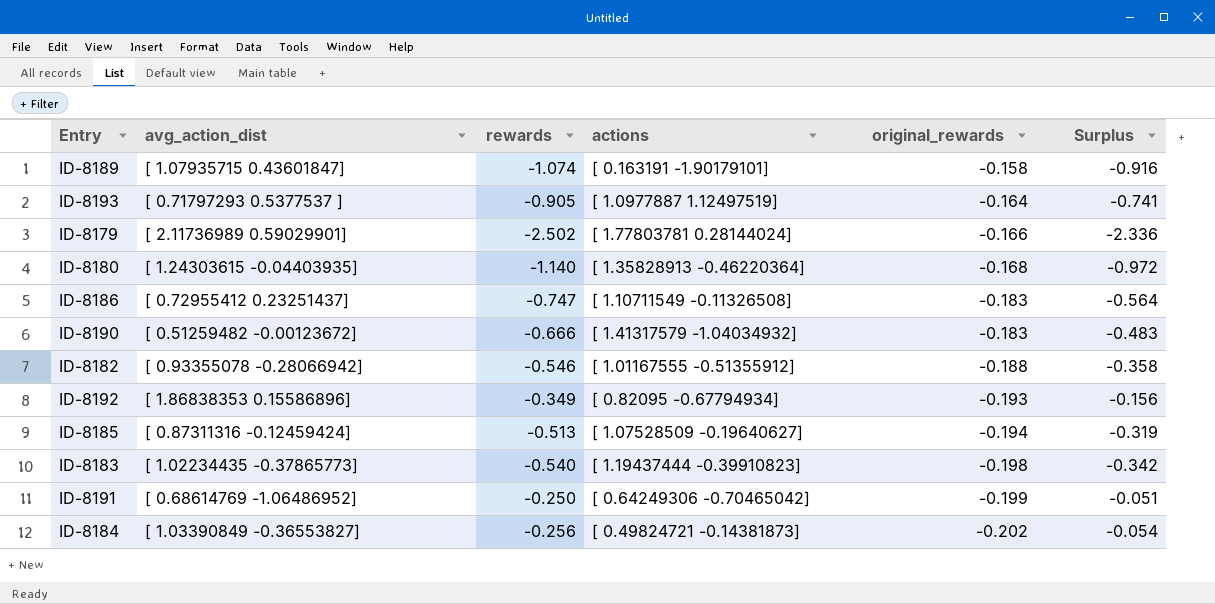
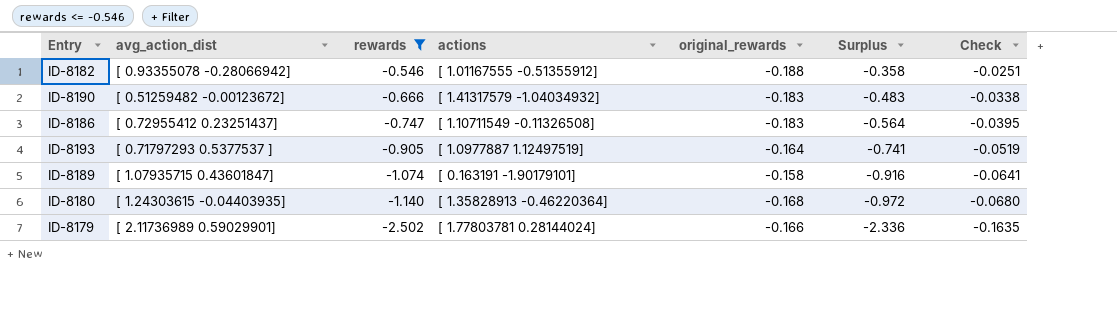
filter: none -> rewards <= -0.546
row order: original_rewards descending -> rewards descending
column Check | formula: none -> [Surplus] * 0.07

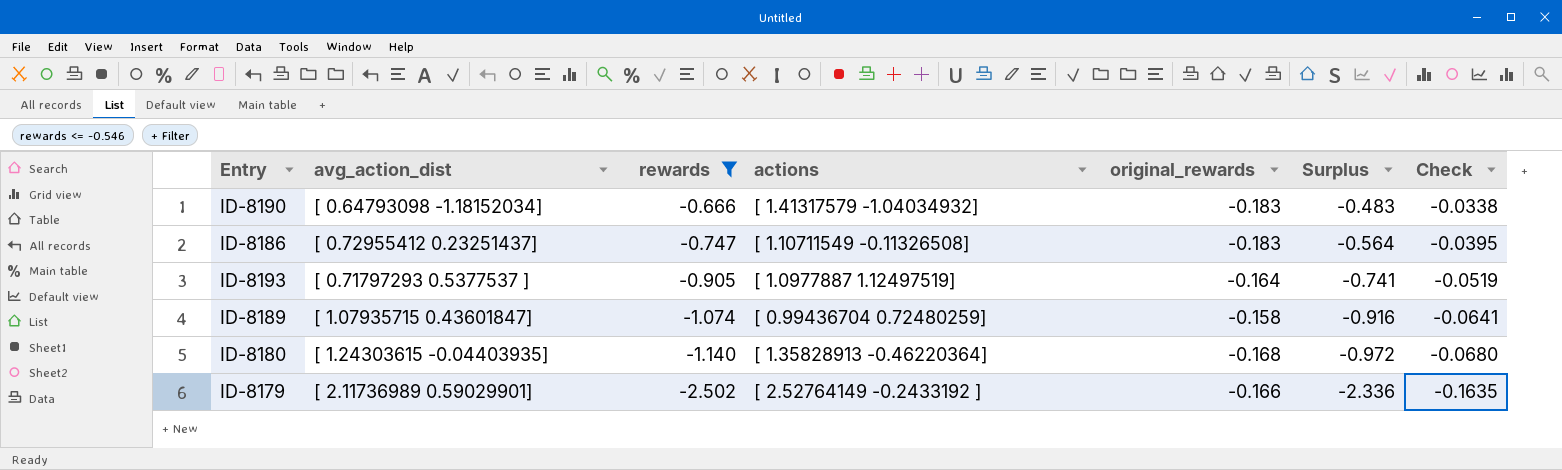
row ID-8182: [ 0.93355078 -0.28066942] | -0.546 | [ 1.01167555 -0.51355912] | -0.188 | -0.358 | -0.0251 -> none
ID-8190 | avg_action_dist: [ 0.51259482 -0.00123672] -> [ 0.64793098 -1.18152034]
ID-8189 | actions: [ 0.163191 -1.90179101] -> [ 0.99436704 0.72480259]
ID-8179 | actions: [ 1.77803781 0.28144024] -> [ 2.52764149 -0.2433192 ]

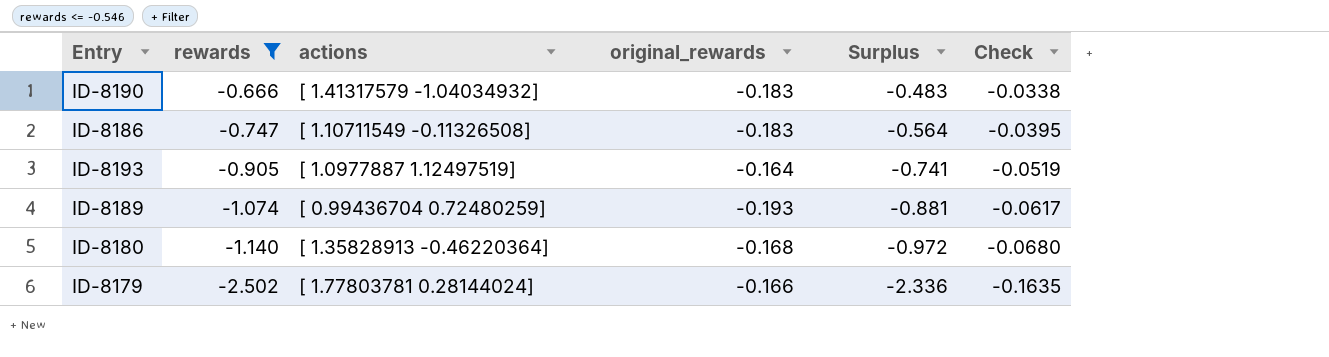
column avg_action_dist | position: 2 -> none
ID-8189 | original_rewards: -0.158 -> -0.193
ID-8189 | Surplus: -0.916 -> -0.881
ID-8189 | Check: -0.0641 -> -0.0617
ID-8179 | actions: [ 2.52764149 -0.2433192 ] -> [ 1.77803781 0.28144024]

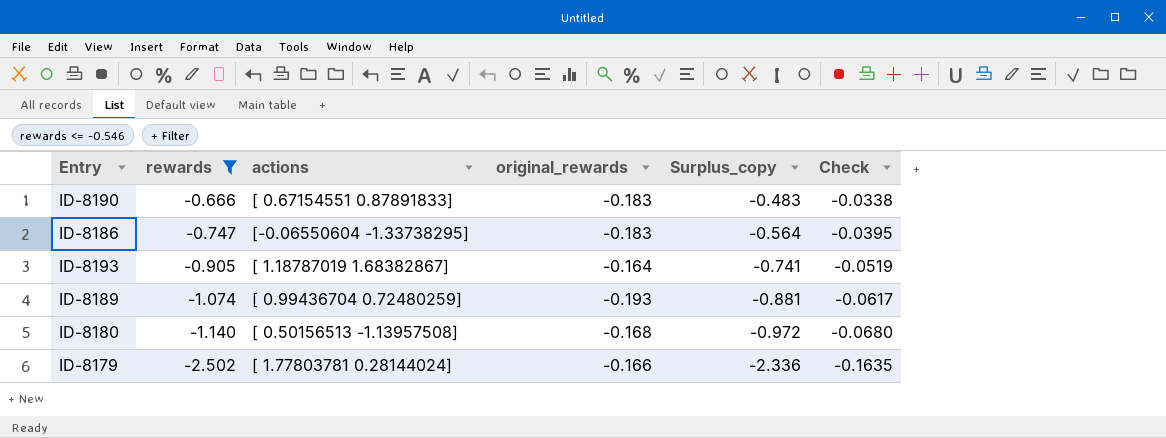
column name: Surplus -> Surplus_copy
ID-8190 | actions: [ 1.41317579 -1.04034932] -> [ 0.67154551 0.87891833]
ID-8186 | actions: [ 1.10711549 -0.11326508] -> [-0.06550604 -1.33738295]
ID-8193 | actions: [ 1.0977887 1.12497519] -> [ 1.18787019 1.68382867]
ID-8180 | actions: [ 1.35828913 -0.46220364] -> [ 0.50156513 -1.13957508]

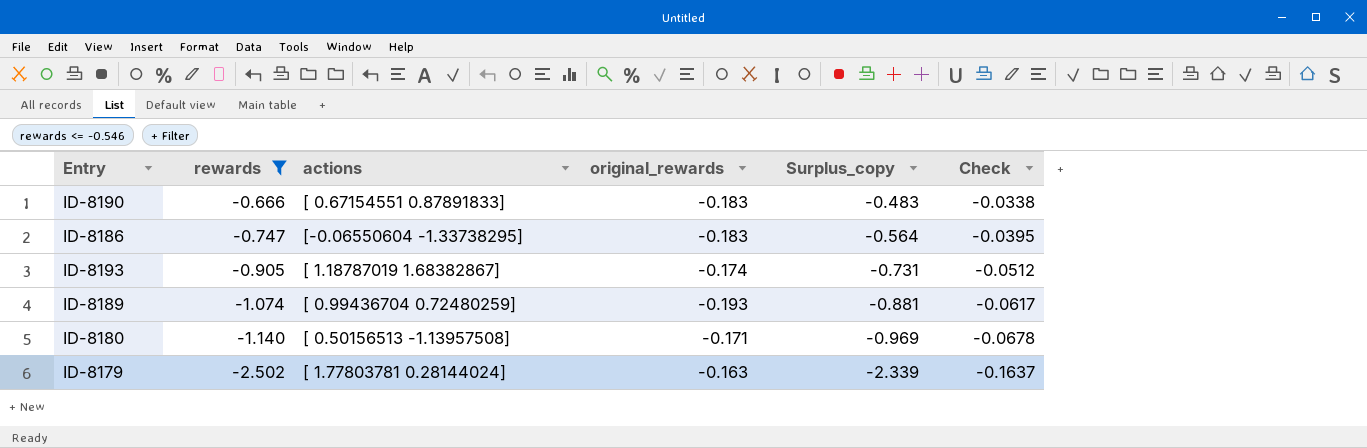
ID-8193 | original_rewards: -0.164 -> -0.174
ID-8193 | Surplus_copy: -0.741 -> -0.731
ID-8193 | Check: -0.0519 -> -0.0512
ID-8180 | original_rewards: -0.168 -> -0.171
ID-8180 | Surplus_copy: -0.972 -> -0.969
ID-8180 | Check: -0.0680 -> -0.0678
ID-8179 | original_rewards: -0.166 -> -0.163
ID-8179 | Surplus_copy: -2.336 -> -2.339
ID-8179 | Check: -0.1635 -> -0.1637

